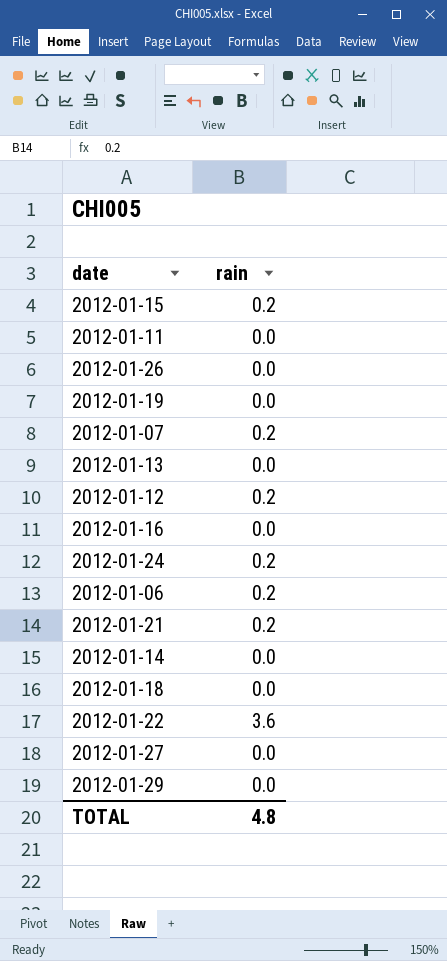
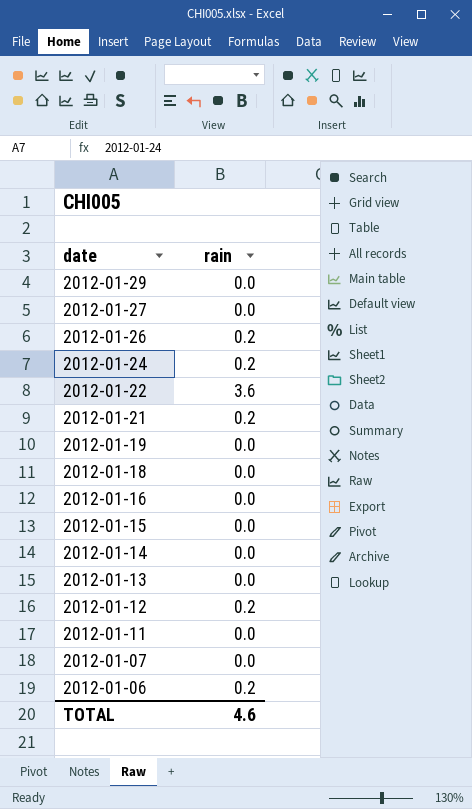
row order: none -> date descending
2012-01-26 | rain: 0.0 -> 0.2
2012-01-15 | rain: 0.2 -> 0.0
2012-01-07 | rain: 0.2 -> 0.0
TOTAL | rain: 4.8 -> 4.6

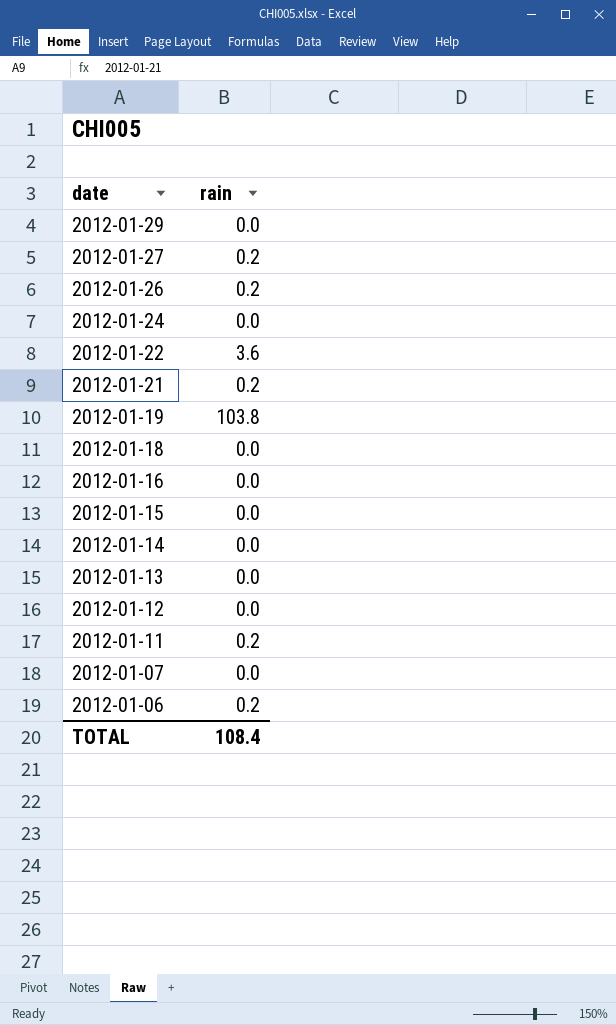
2012-01-27 | rain: 0.0 -> 0.2
2012-01-24 | rain: 0.2 -> 0.0
2012-01-19 | rain: 0.0 -> 103.8
2012-01-12 | rain: 0.2 -> 0.0
2012-01-11 | rain: 0.0 -> 0.2
TOTAL | rain: 4.6 -> 108.4

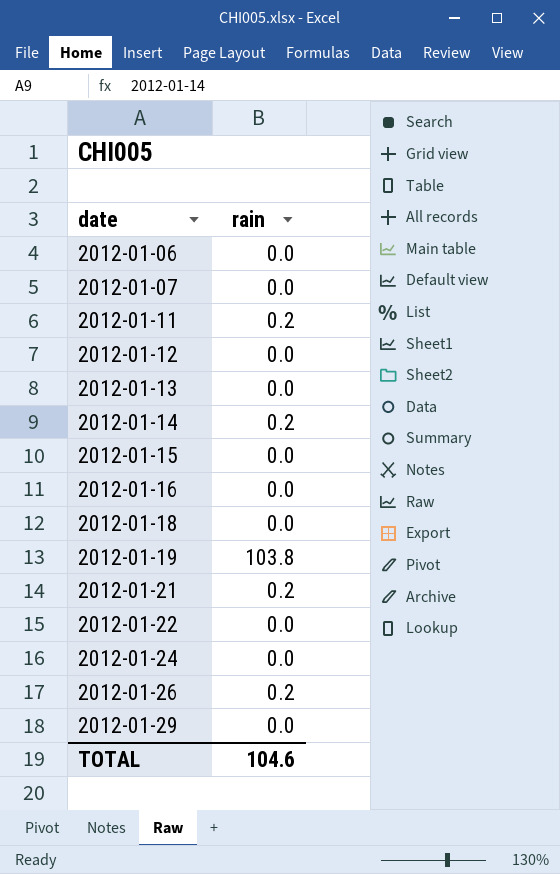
row order: date descending -> date ascending
row 2012-01-27: 0.2 -> none
2012-01-06 | rain: 0.2 -> 0.0
2012-01-14 | rain: 0.0 -> 0.2
2012-01-22 | rain: 3.6 -> 0.0
TOTAL | rain: 108.4 -> 104.6

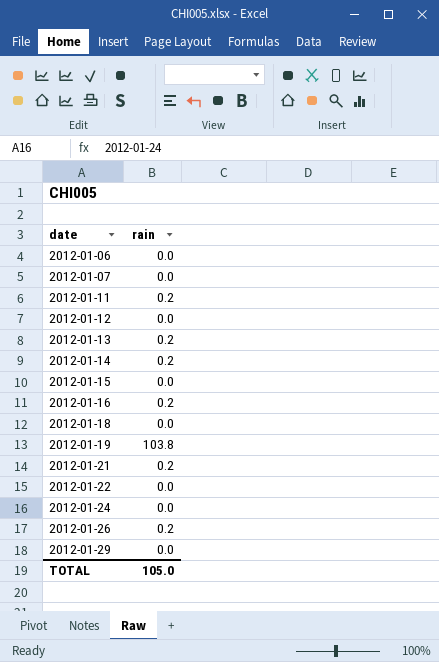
2012-01-13 | rain: 0.0 -> 0.2
2012-01-16 | rain: 0.0 -> 0.2
TOTAL | rain: 104.6 -> 105.0

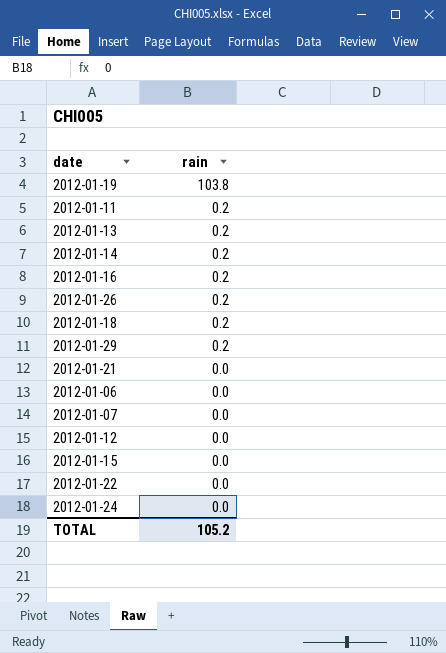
row order: date ascending -> rain descending
2012-01-18 | rain: 0.0 -> 0.2
2012-01-29 | rain: 0.0 -> 0.2
2012-01-21 | rain: 0.2 -> 0.0
TOTAL | rain: 105.0 -> 105.2

